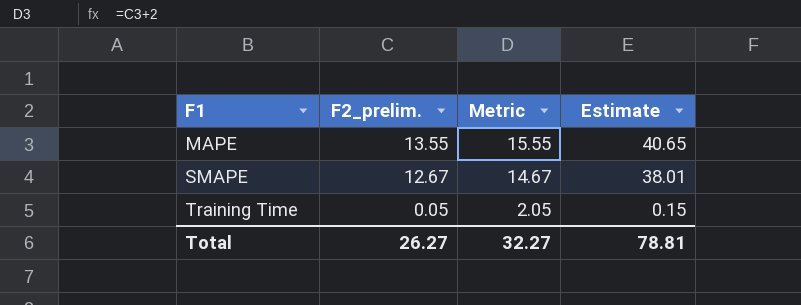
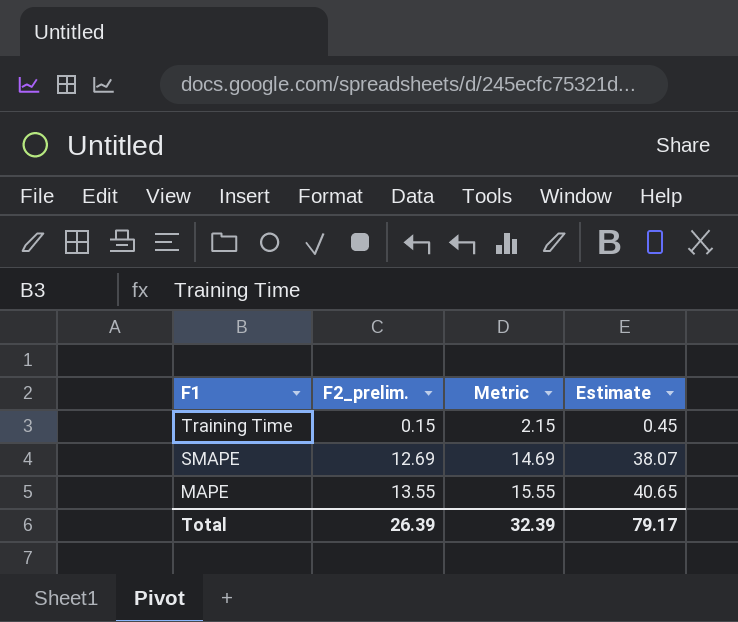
row order: F1 ascending -> F1 descending
Training Time | F2_prelim.: 0.05 -> 0.15
Training Time | Metric: 2.05 -> 2.15
Training Time | Estimate: 0.15 -> 0.45
SMAPE | F2_prelim.: 12.67 -> 12.69
SMAPE | Metric: 14.67 -> 14.69
SMAPE | Estimate: 38.01 -> 38.07
Total | F2_prelim.: 26.27 -> 26.39
Total | Metric: 32.27 -> 32.39
Total | Estimate: 78.81 -> 79.17

